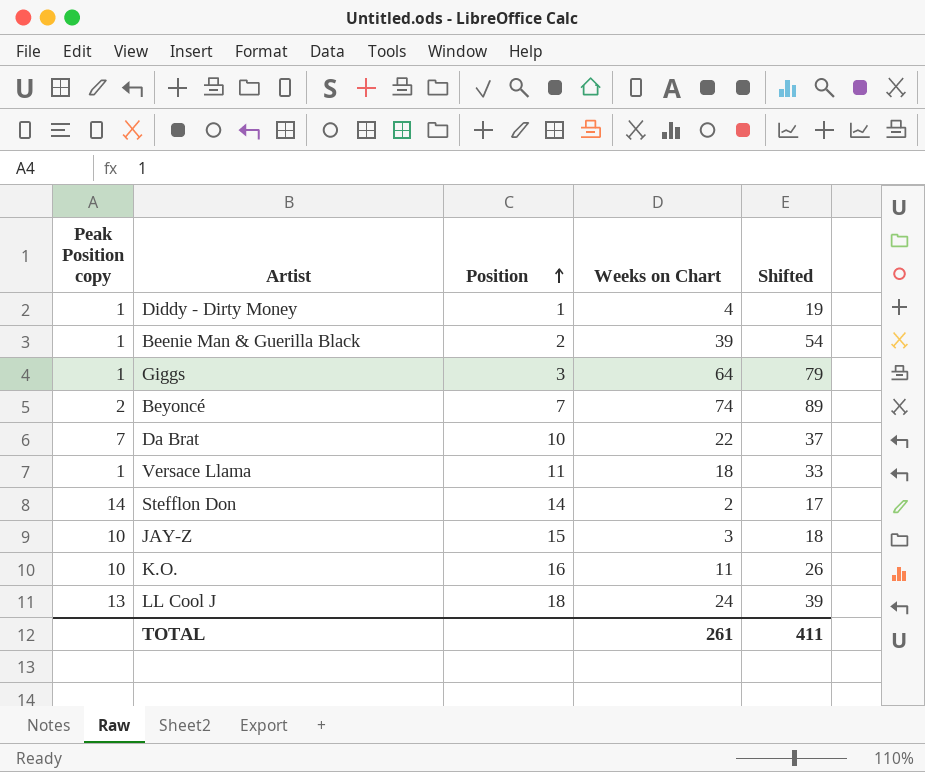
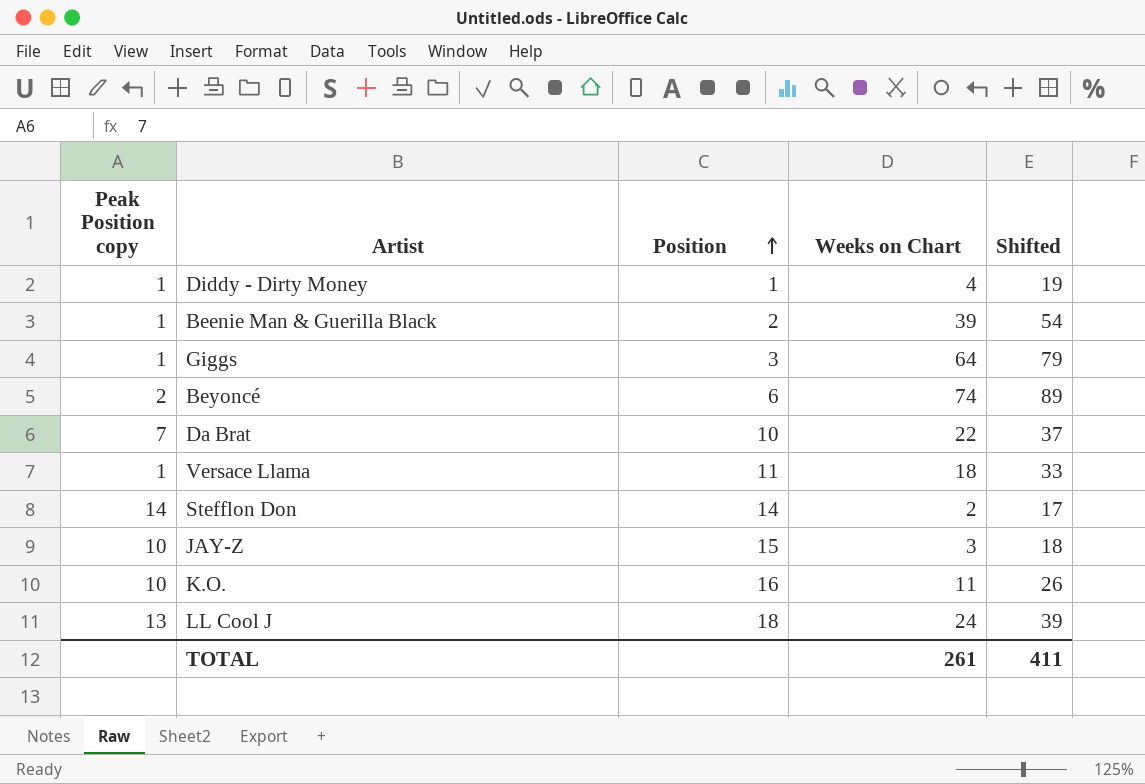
Beyoncé | Position: 7 -> 6

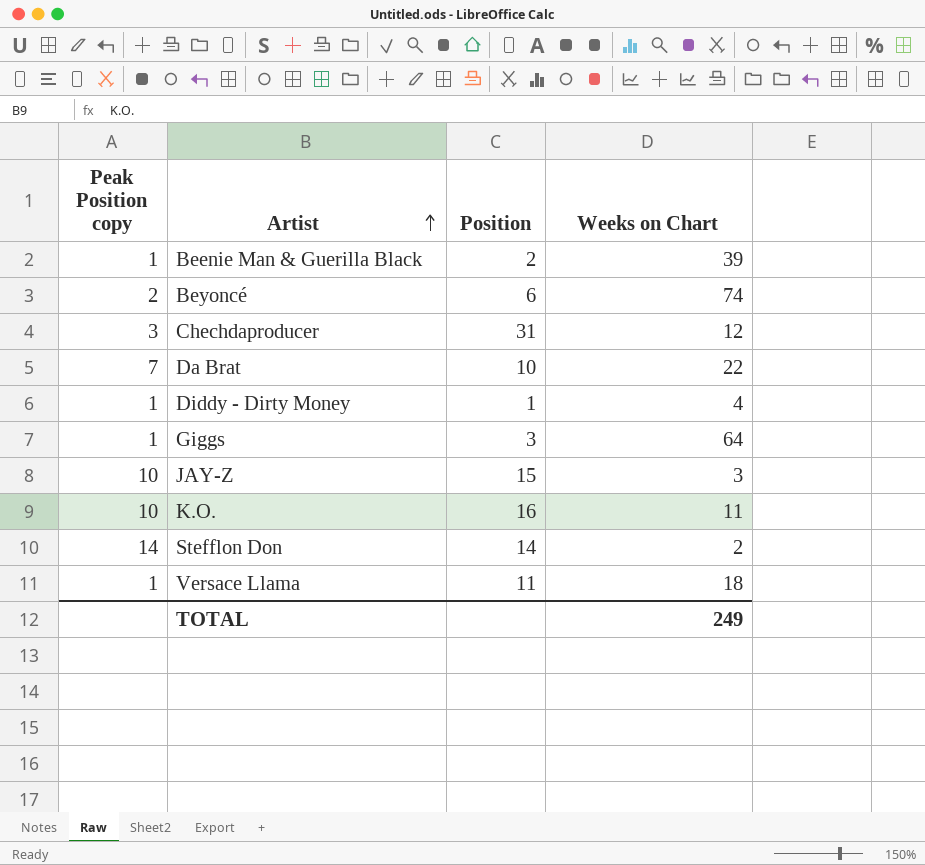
row order: Position ascending -> Artist ascending
column Shifted | formula: [Weeks on Chart] + 15 -> none
row LL Cool J: 13 | 18 | 24 | 39 -> none
row Chechdaproducer: none -> 3 | 31 | 12
TOTAL | Weeks on Chart: 261 -> 249

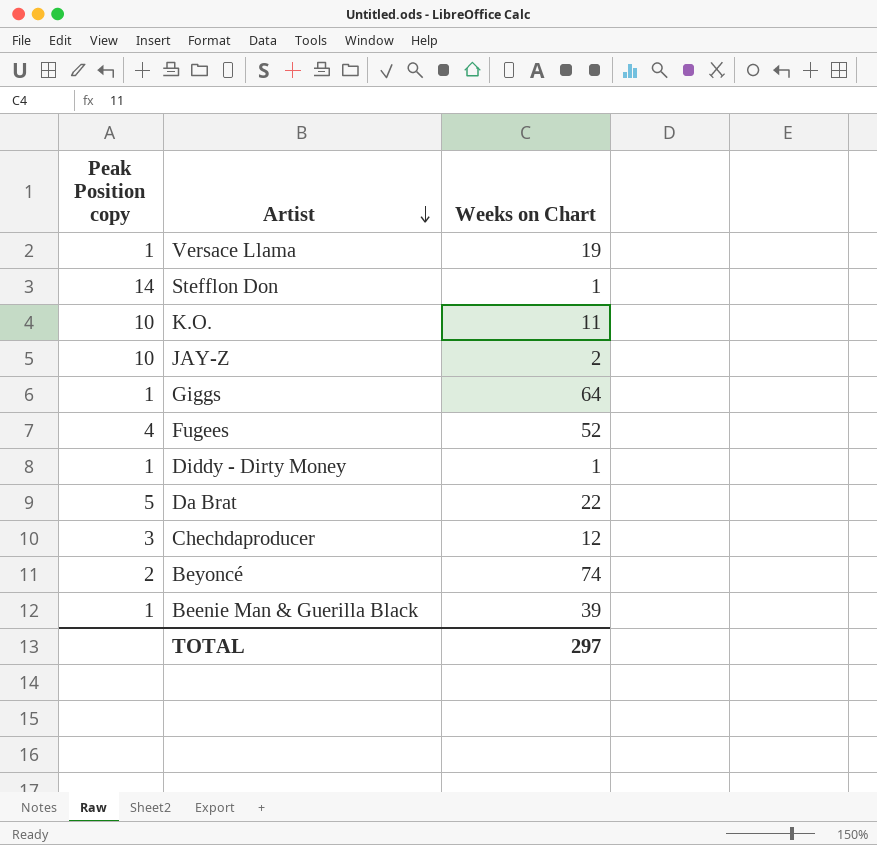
row order: Artist ascending -> Artist descending
column Position | position: 3 -> none
Versace Llama | Weeks on Chart: 18 -> 19
Stefflon Don | Weeks on Chart: 2 -> 1
JAY-Z | Weeks on Chart: 3 -> 2
row Fugees: none -> 4 | 52
Diddy - Dirty Money | Weeks on Chart: 4 -> 1
Da Brat | Peak Position copy: 7 -> 5
TOTAL | Weeks on Chart: 249 -> 297

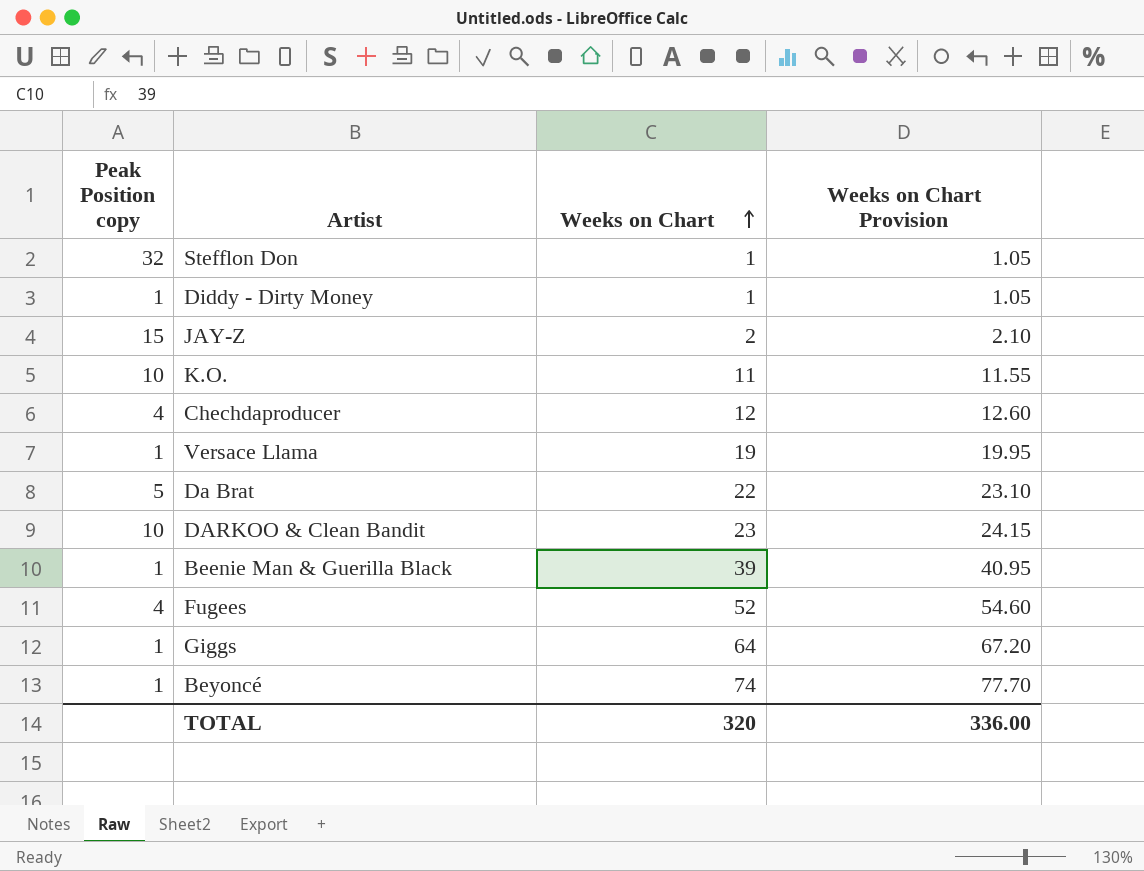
row order: Artist descending -> Weeks on Chart ascending
column Weeks on Chart Provision | formula: none -> [Weeks on Chart] * 1.05
Stefflon Don | Peak Position copy: 14 -> 32
JAY-Z | Peak Position copy: 10 -> 15
Chechdaproducer | Peak Position copy: 3 -> 4
row DARKOO & Clean Bandit: none -> 10 | 23 | 24.15
Beyoncé | Peak Position copy: 2 -> 1
TOTAL | Weeks on Chart: 297 -> 320

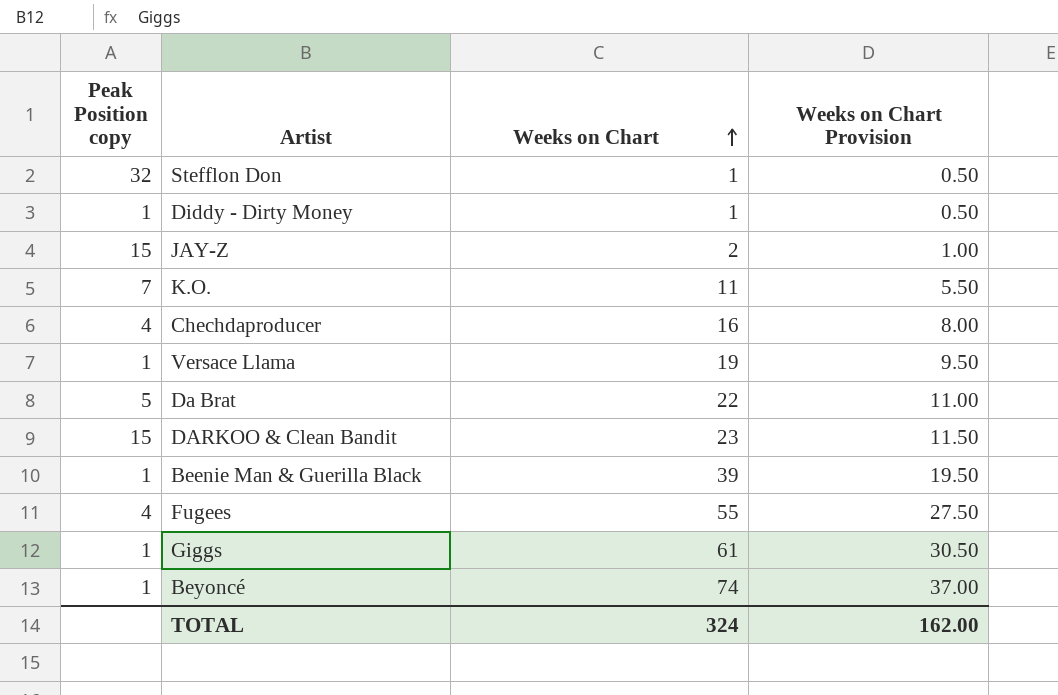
column Weeks on Chart Provision | formula: [Weeks on Chart] * 1.05 -> [Weeks on Chart] * 0.5
K.O. | Peak Position copy: 10 -> 7
Chechdaproducer | Weeks on Chart: 12 -> 16
DARKOO & Clean Bandit | Peak Position copy: 10 -> 15
Fugees | Weeks on Chart: 52 -> 55
Giggs | Weeks on Chart: 64 -> 61
TOTAL | Weeks on Chart: 320 -> 324
TOTAL | Weeks on Chart Provision: 336.00 -> 162.00

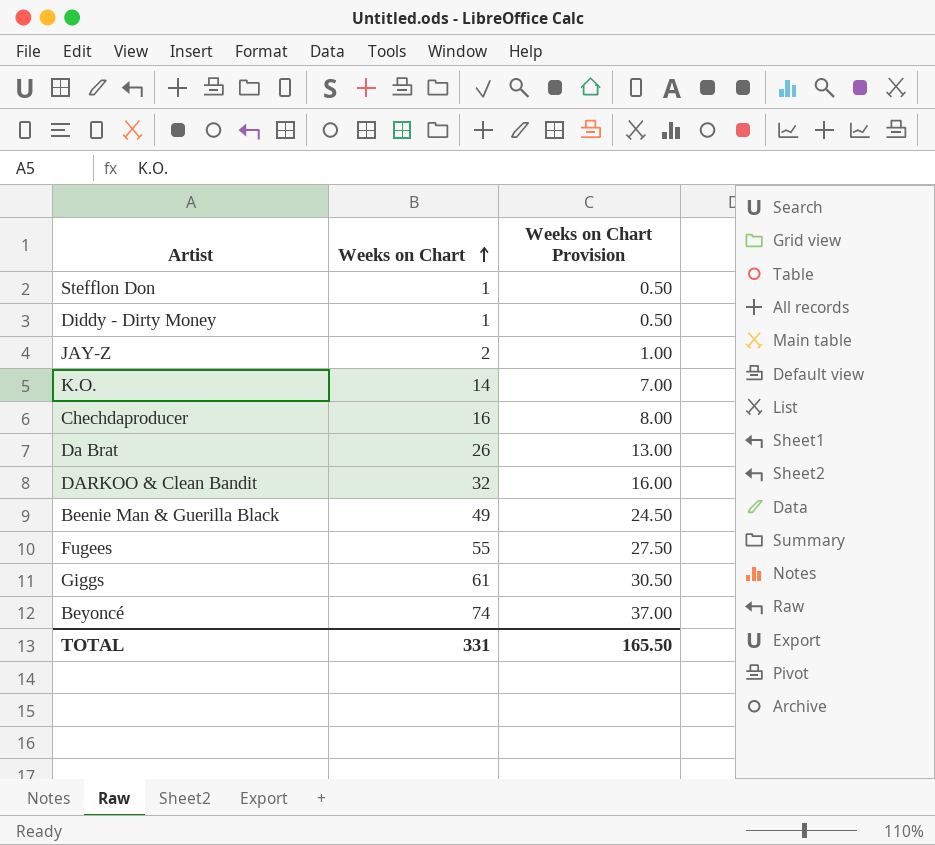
column Peak Position copy | position: 1 -> none
row Versace Llama: 1 | 19 | 9.50 -> none
K.O. | Weeks on Chart: 11 -> 14
K.O. | Weeks on Chart Provision: 5.50 -> 7.00
Da Brat | Weeks on Chart: 22 -> 26
Da Brat | Weeks on Chart Provision: 11.00 -> 13.00
DARKOO & Clean Bandit | Weeks on Chart: 23 -> 32
DARKOO & Clean Bandit | Weeks on Chart Provision: 11.50 -> 16.00
Beenie Man & Guerilla Black | Weeks on Chart: 39 -> 49
Beenie Man & Guerilla Black | Weeks on Chart Provision: 19.50 -> 24.50
TOTAL | Weeks on Chart: 324 -> 331
TOTAL | Weeks on Chart Provision: 162.00 -> 165.50

